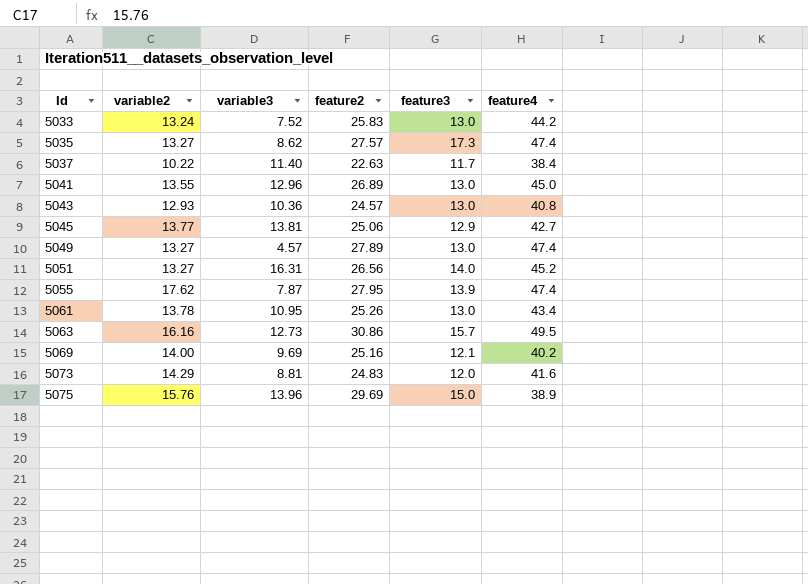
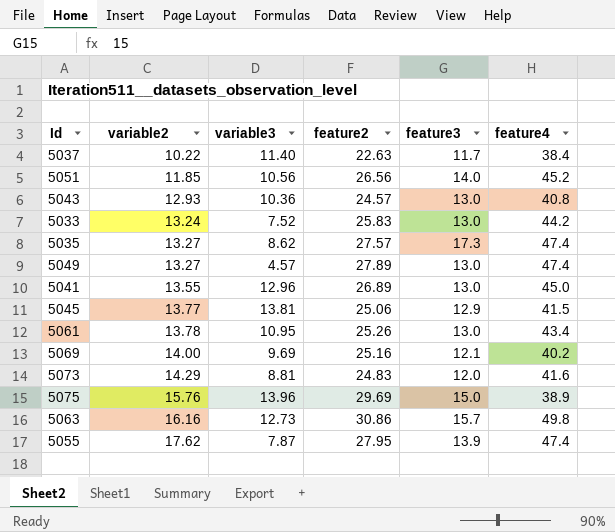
row order: Id ascending -> variable2 ascending
5051 | variable2: 13.27 -> 11.85
5051 | variable3: 16.31 -> 10.56
5045 | feature4: 42.7 -> 41.5
5063 | feature4: 49.5 -> 49.8

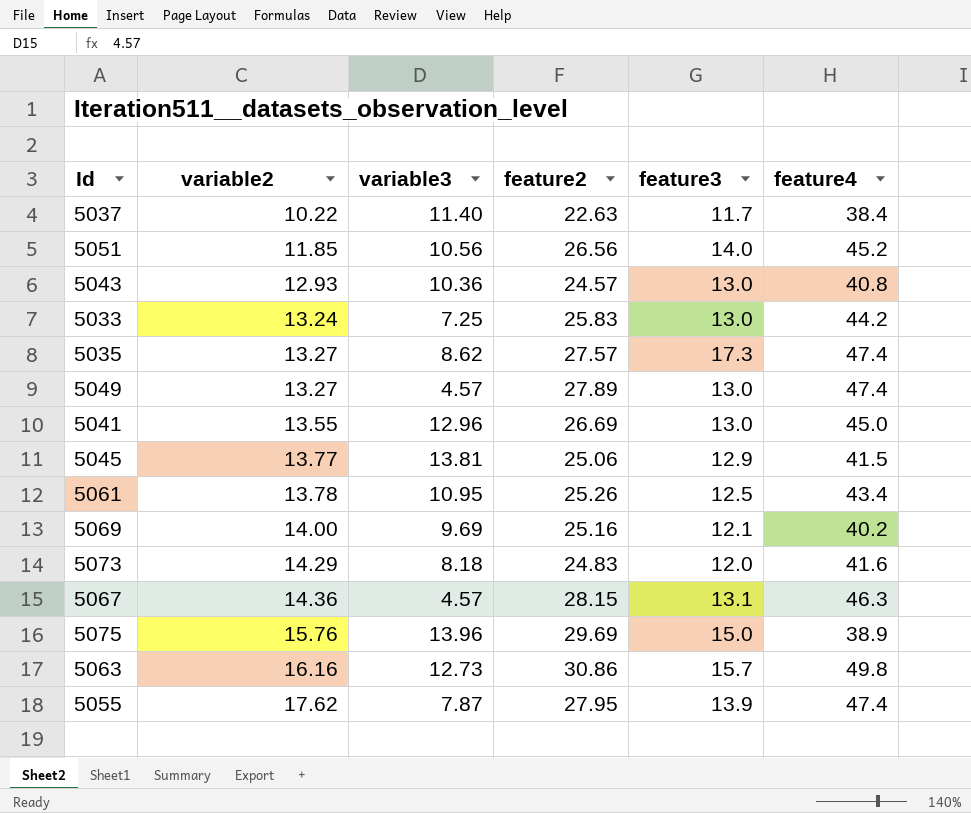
5033 | variable3: 7.52 -> 7.25
5041 | feature2: 26.89 -> 26.69
5061 | feature3: 13.0 -> 12.5
5073 | variable3: 8.81 -> 8.18
row 5067: none -> 14.36 | 4.57 | 28.15 | 13.1 | 46.3

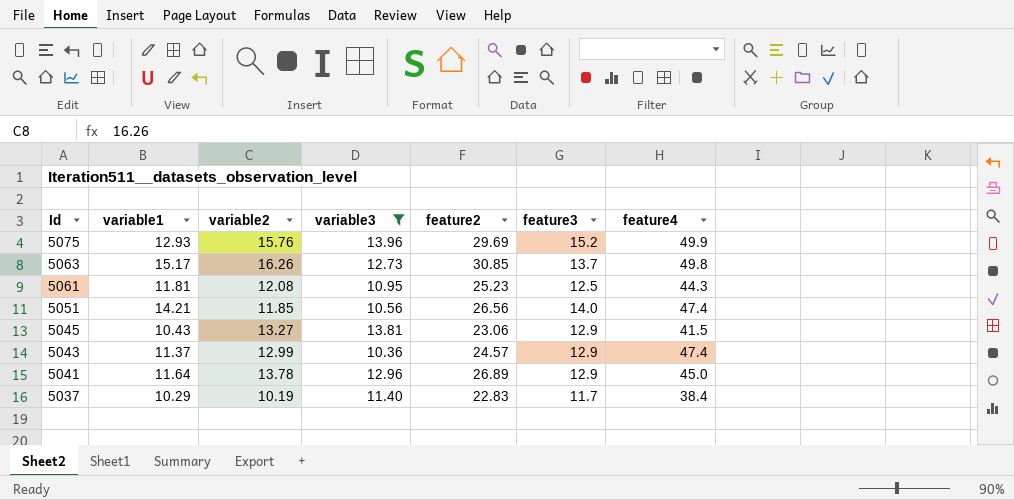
filter: none -> variable3 >= 10.36
row order: variable2 ascending -> Id descending
column variable1 | position: none -> 2
5075 | feature3: 15.0 -> 15.2
5075 | feature4: 38.9 -> 49.9
5063 | variable2: 16.16 -> 16.26
5063 | feature2: 30.86 -> 30.85
5063 | feature3: 15.7 -> 13.7
5061 | variable2: 13.78 -> 12.08
5061 | feature2: 25.26 -> 25.23
5061 | feature4: 43.4 -> 44.3
5051 | feature4: 45.2 -> 47.4
5045 | variable2: 13.77 -> 13.27
5045 | feature2: 25.06 -> 23.06
5043 | variable2: 12.93 -> 12.99
5043 | feature3: 13.0 -> 12.9
5043 | feature4: 40.8 -> 47.4
5041 | variable2: 13.55 -> 13.78
5041 | feature2: 26.69 -> 26.89
5041 | feature3: 13.0 -> 12.9
5037 | variable2: 10.22 -> 10.19
5037 | feature2: 22.63 -> 22.83

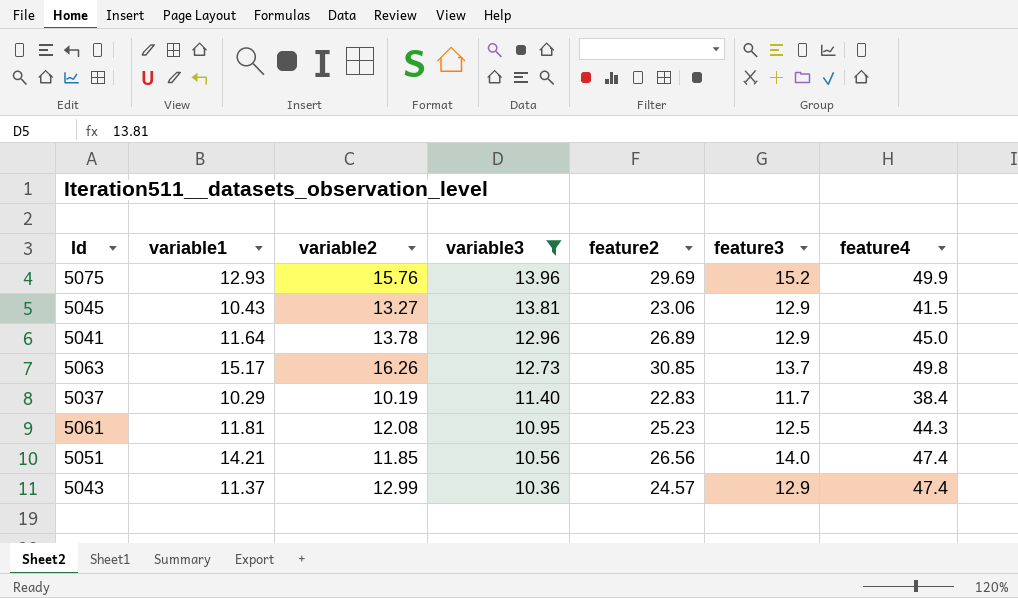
row order: Id descending -> variable3 descending

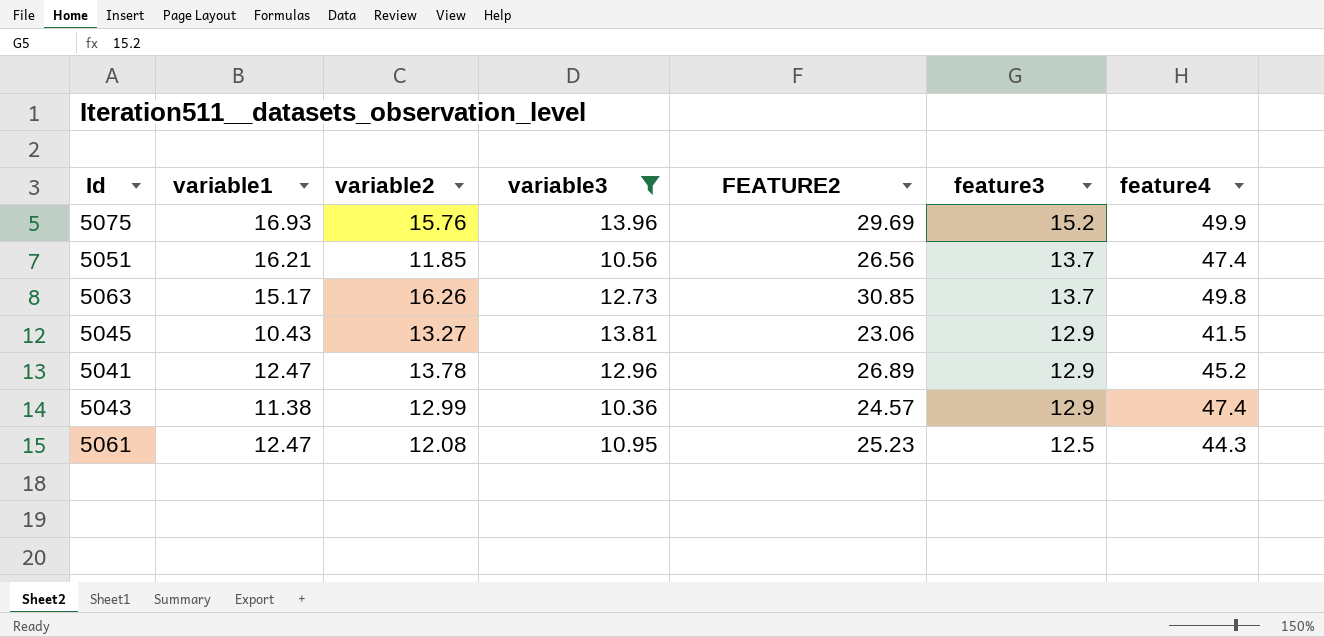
row order: variable3 descending -> feature3 descending
column name: feature2 -> FEATURE2
row 5037: 10.29 | 10.19 | 11.40 | 22.83 | 11.7 | 38.4 -> none
5075 | variable1: 12.93 -> 16.93
5051 | variable1: 14.21 -> 16.21
5051 | feature3: 14.0 -> 13.7
5041 | variable1: 11.64 -> 12.47
5041 | feature4: 45.0 -> 45.2
5043 | variable1: 11.37 -> 11.38
5061 | variable1: 11.81 -> 12.47

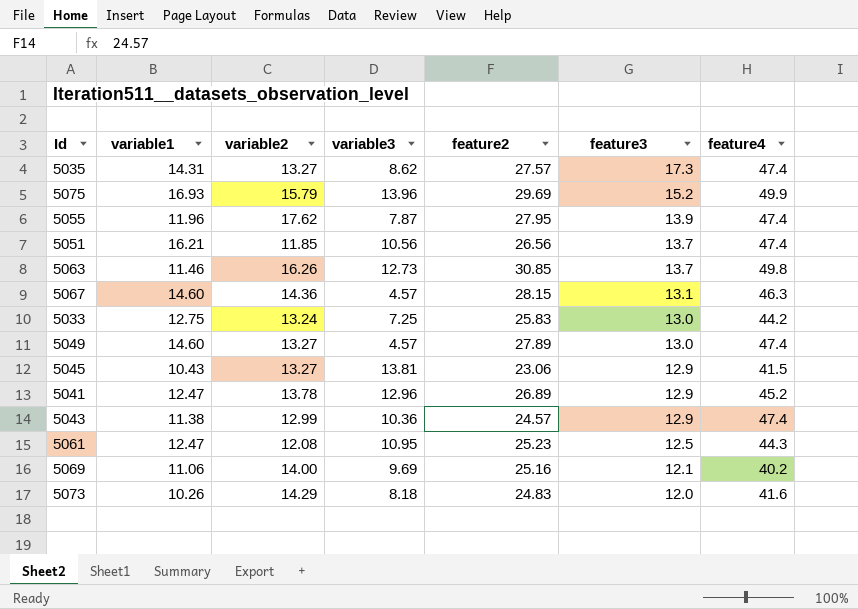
filter: variable3 >= 10.36 -> none
column name: FEATURE2 -> feature2
5075 | variable2: 15.76 -> 15.79
5063 | variable1: 15.17 -> 11.46

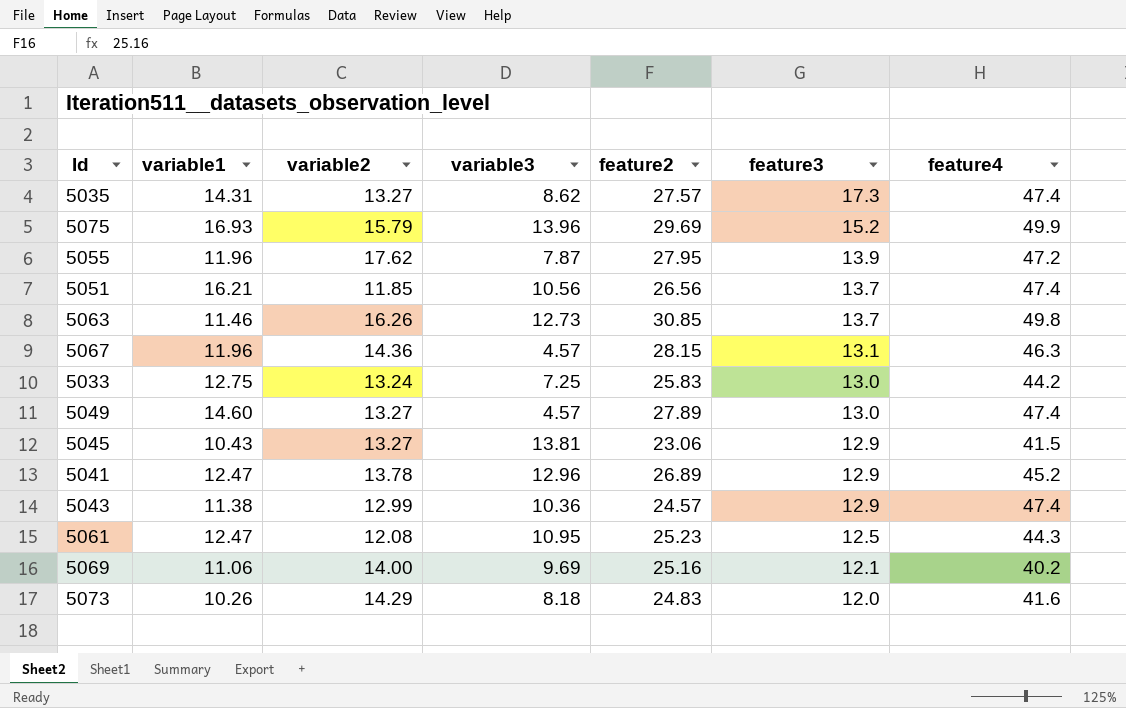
5055 | feature4: 47.4 -> 47.2
5067 | variable1: 14.60 -> 11.96

